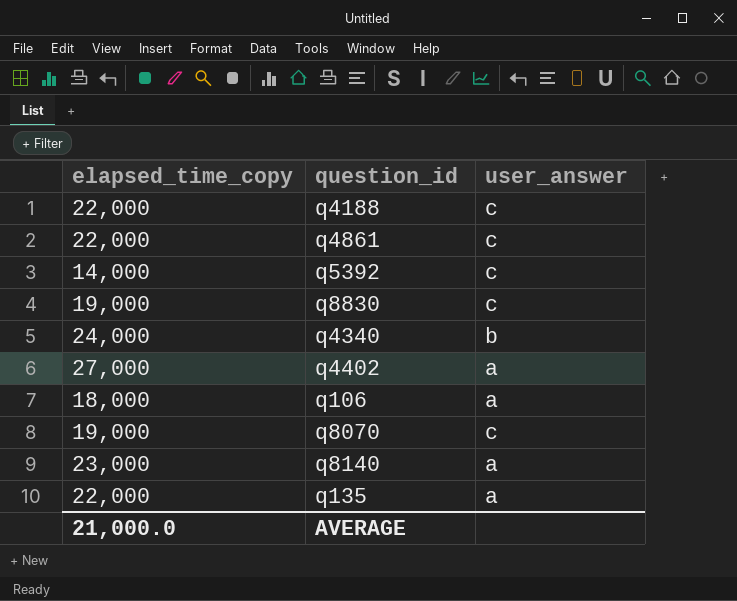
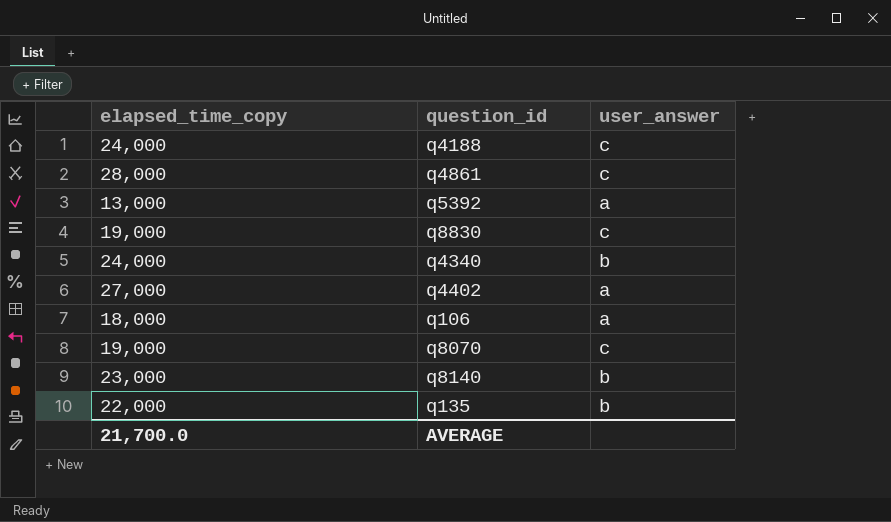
q4188 | elapsed_time_copy: 22,000 -> 24,000
q4861 | elapsed_time_copy: 22,000 -> 28,000
q5392 | elapsed_time_copy: 14,000 -> 13,000
q5392 | user_answer: c -> a
q8140 | user_answer: a -> b
q135 | user_answer: a -> b
AVERAGE | elapsed_time_copy: 21,000.0 -> 21,700.0

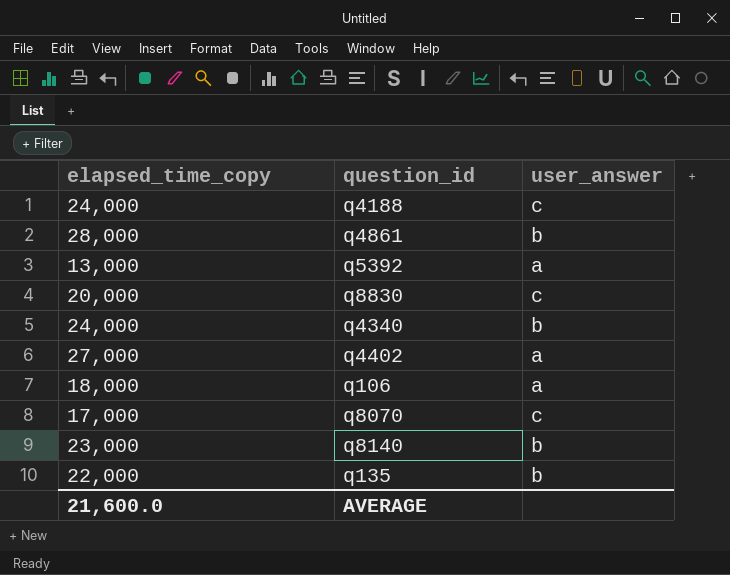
q4861 | user_answer: c -> b
q8830 | elapsed_time_copy: 19,000 -> 20,000
q8070 | elapsed_time_copy: 19,000 -> 17,000
AVERAGE | elapsed_time_copy: 21,700.0 -> 21,600.0

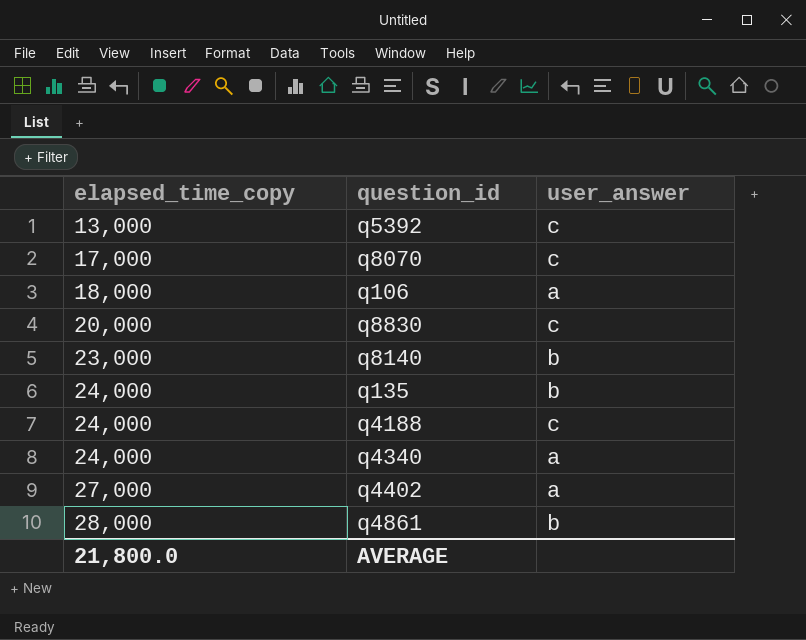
row order: none -> elapsed_time_copy ascending
q5392 | user_answer: a -> c
q135 | elapsed_time_copy: 22,000 -> 24,000
q4340 | user_answer: b -> a
AVERAGE | elapsed_time_copy: 21,600.0 -> 21,800.0

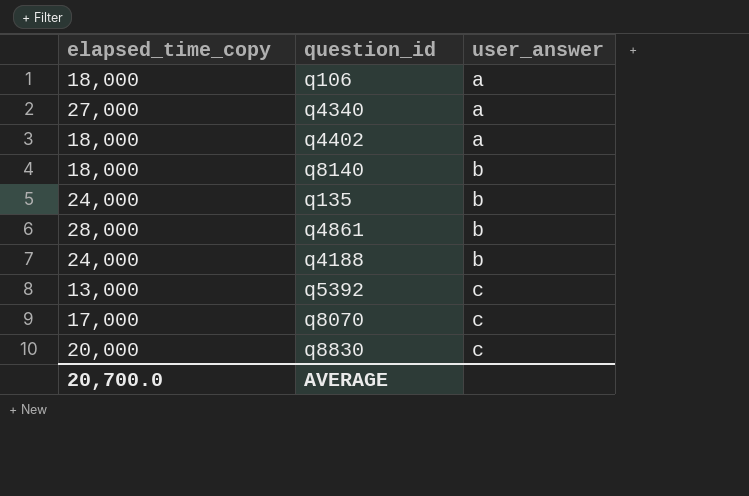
row order: elapsed_time_copy ascending -> user_answer ascending
q4340 | elapsed_time_copy: 24,000 -> 27,000
q4402 | elapsed_time_copy: 27,000 -> 18,000
q8140 | elapsed_time_copy: 23,000 -> 18,000
q4188 | user_answer: c -> b
AVERAGE | elapsed_time_copy: 21,800.0 -> 20,700.0

